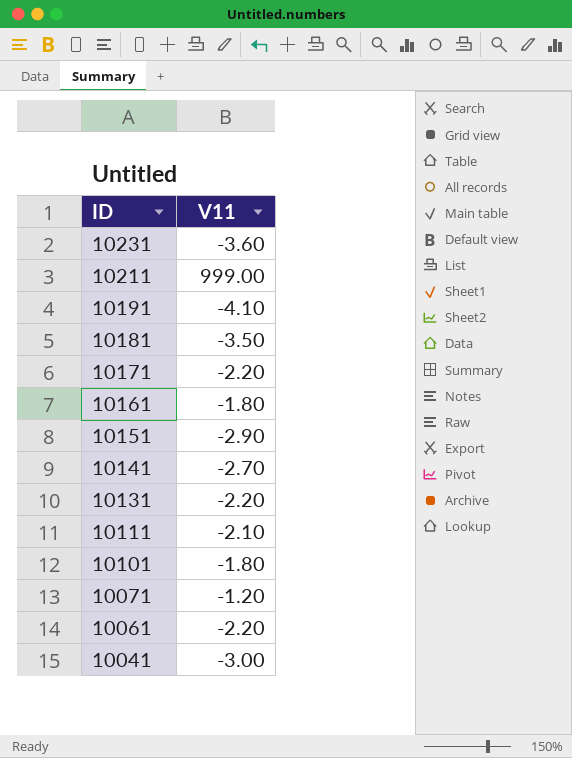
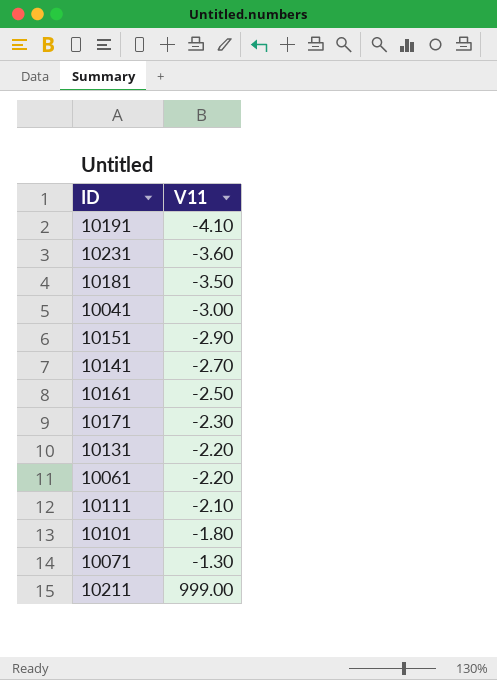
row order: ID descending -> V11 ascending
10161 | V11: -1.80 -> -2.50
10171 | V11: -2.20 -> -2.30
10071 | V11: -1.20 -> -1.30

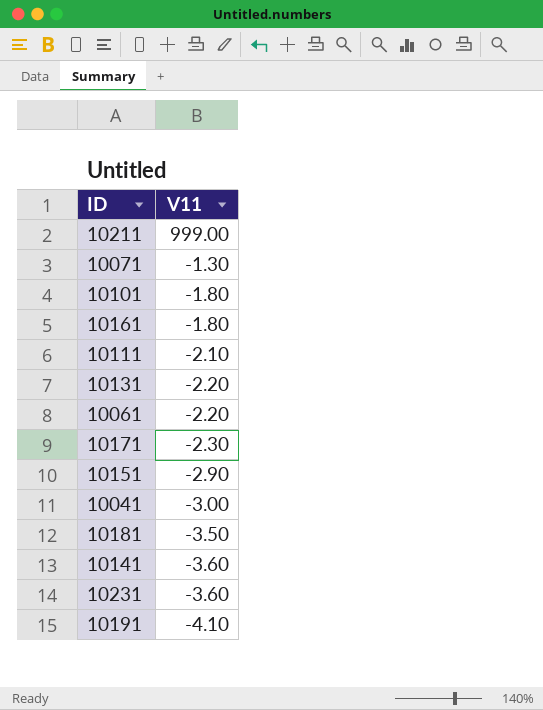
row order: V11 ascending -> V11 descending
10161 | V11: -2.50 -> -1.80
10141 | V11: -2.70 -> -3.60

